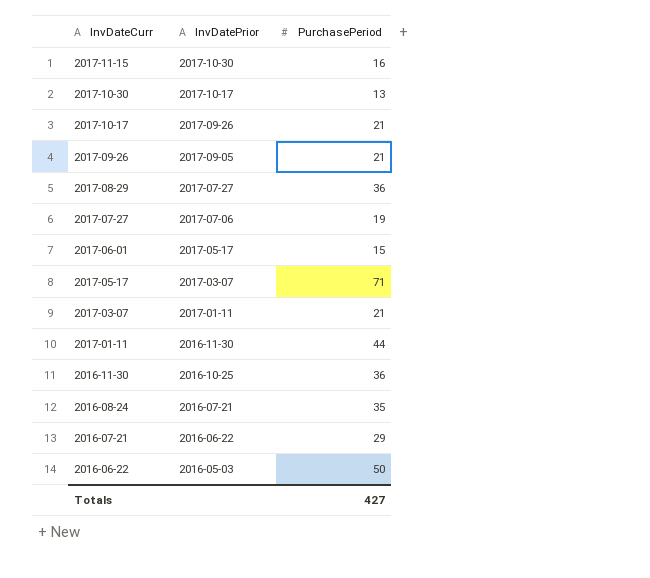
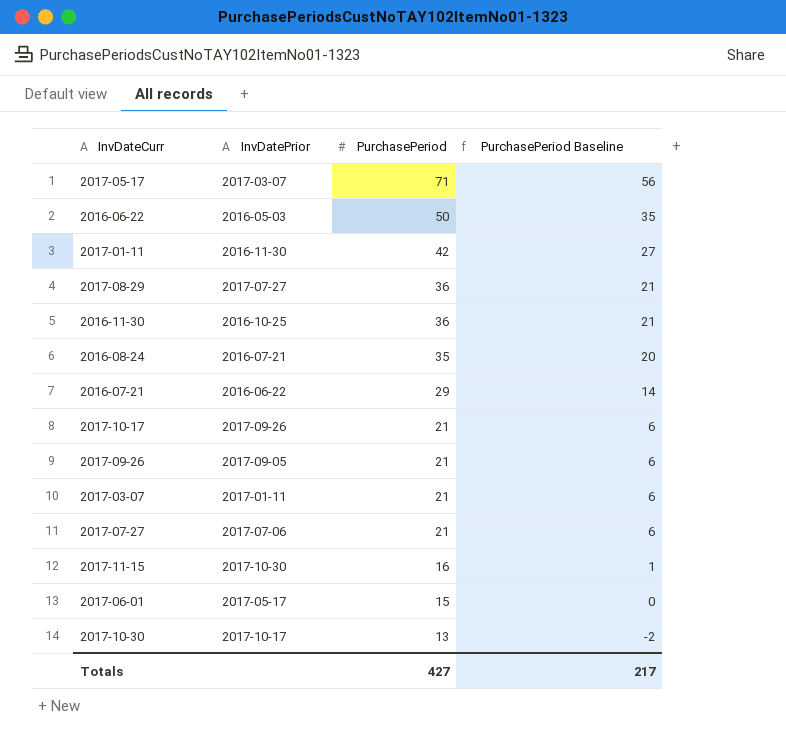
row order: InvDateCurr descending -> PurchasePeriod descending
column PurchasePeriod Baseline | formula: none -> [PurchasePeriod] - 15
2017-01-11 | PurchasePeriod: 44 -> 42
2017-07-27 | PurchasePeriod: 19 -> 21

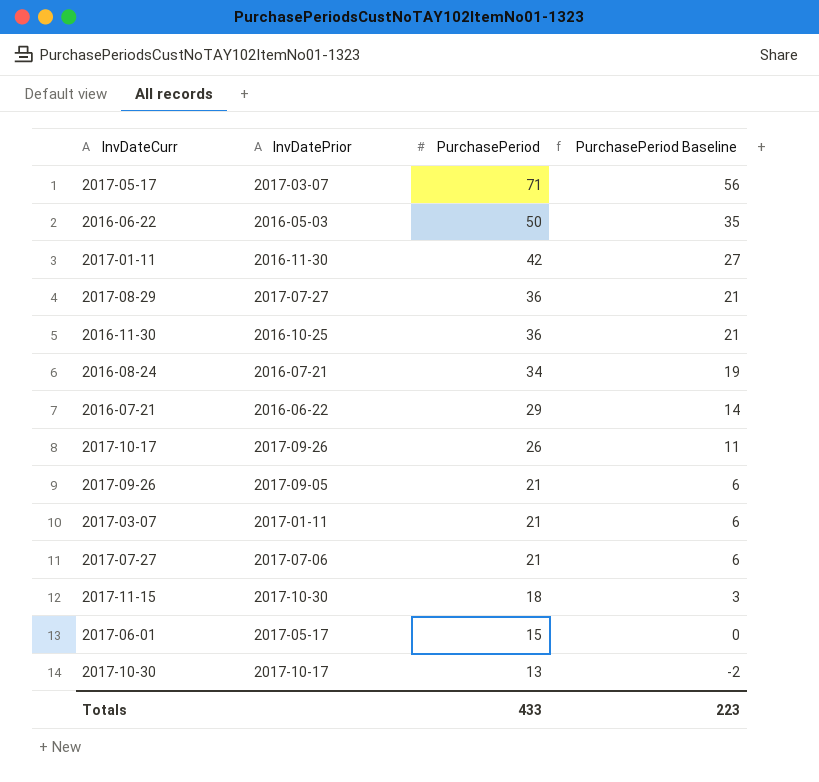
2016-08-24 | PurchasePeriod: 35 -> 34
2016-08-24 | PurchasePeriod Baseline: 20 -> 19
2017-10-17 | PurchasePeriod: 21 -> 26
2017-10-17 | PurchasePeriod Baseline: 6 -> 11
2017-11-15 | PurchasePeriod: 16 -> 18
2017-11-15 | PurchasePeriod Baseline: 1 -> 3
Totals | PurchasePeriod: 427 -> 433
Totals | PurchasePeriod Baseline: 217 -> 223

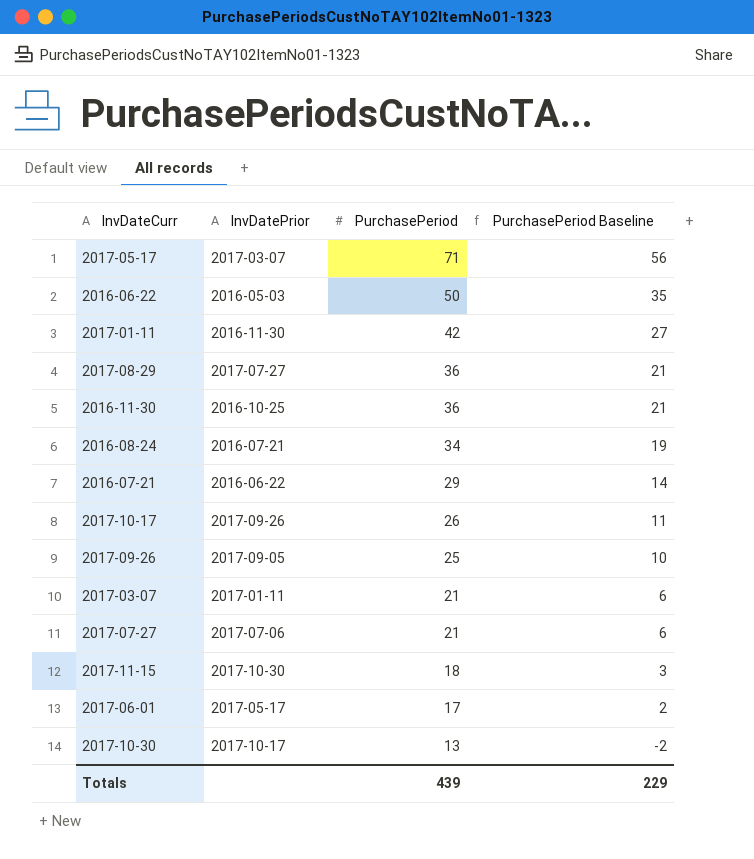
2017-09-26 | PurchasePeriod: 21 -> 25
2017-09-26 | PurchasePeriod Baseline: 6 -> 10
2017-06-01 | PurchasePeriod: 15 -> 17
2017-06-01 | PurchasePeriod Baseline: 0 -> 2
Totals | PurchasePeriod: 433 -> 439
Totals | PurchasePeriod Baseline: 223 -> 229

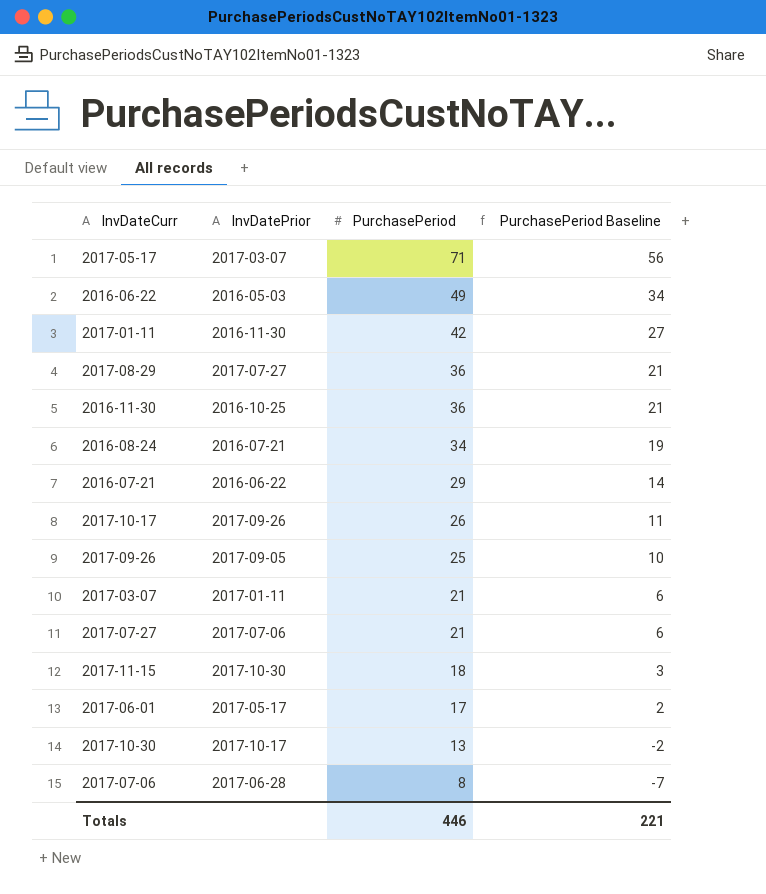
2016-06-22 | PurchasePeriod: 50 -> 49
2016-06-22 | PurchasePeriod Baseline: 35 -> 34
row 2017-07-06: none -> 2017-06-28 | 8 | -7
Totals | PurchasePeriod: 439 -> 446
Totals | PurchasePeriod Baseline: 229 -> 221

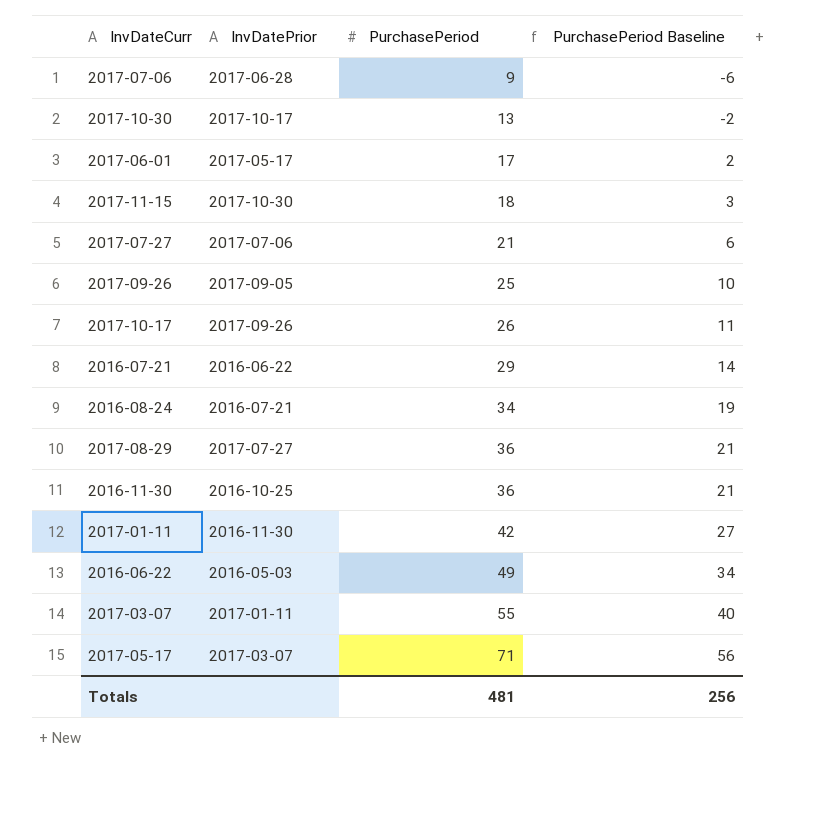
row order: PurchasePeriod descending -> PurchasePeriod ascending
2017-07-06 | PurchasePeriod: 8 -> 9
2017-07-06 | PurchasePeriod Baseline: -7 -> -6
2017-03-07 | PurchasePeriod: 21 -> 55
2017-03-07 | PurchasePeriod Baseline: 6 -> 40
Totals | PurchasePeriod: 446 -> 481
Totals | PurchasePeriod Baseline: 221 -> 256

